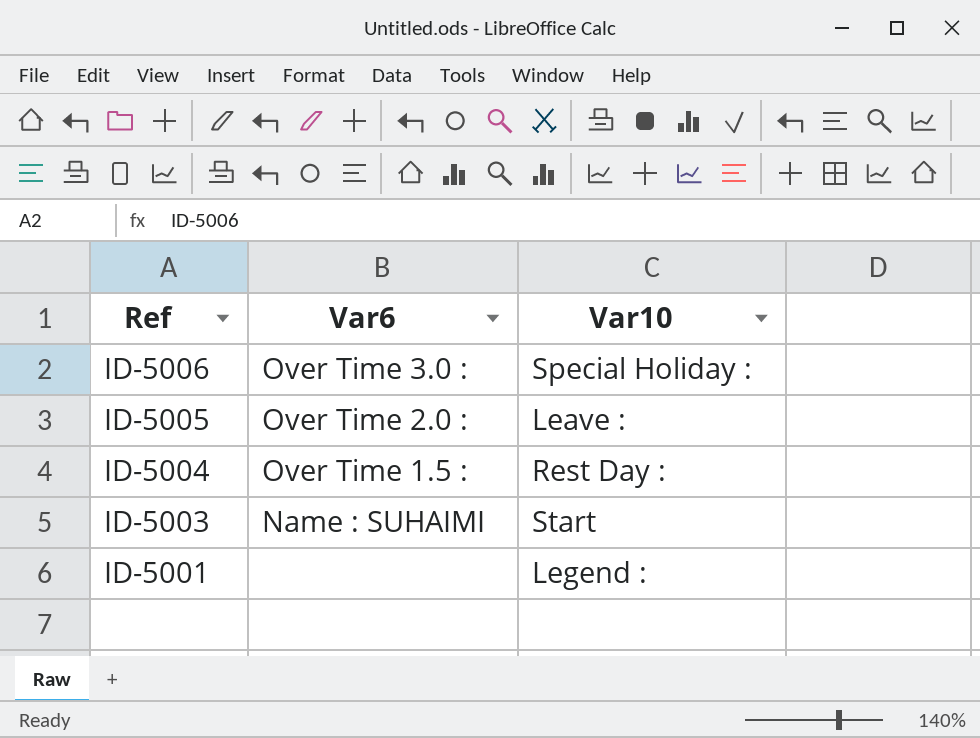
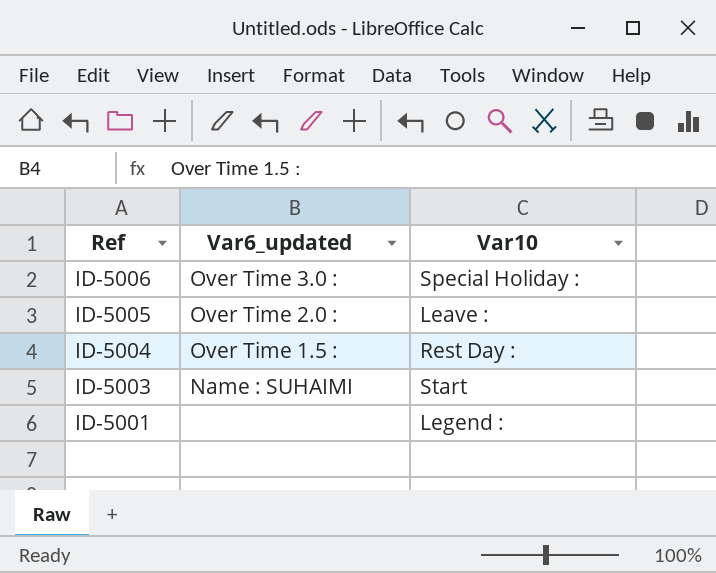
column name: Var6 -> Var6_updated

